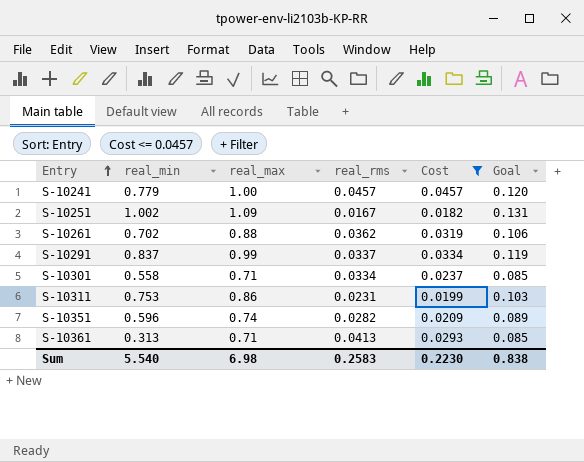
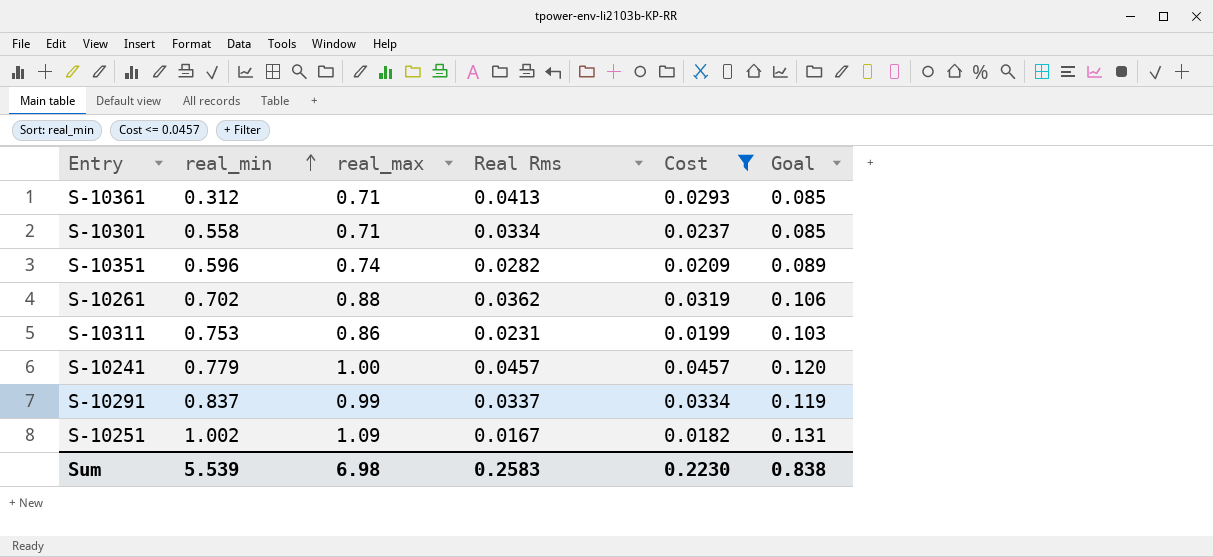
row order: Entry ascending -> real_min ascending
column name: real_rms -> Real Rms
S-10361 | real_min: 0.313 -> 0.312
Sum | real_min: 5.540 -> 5.539

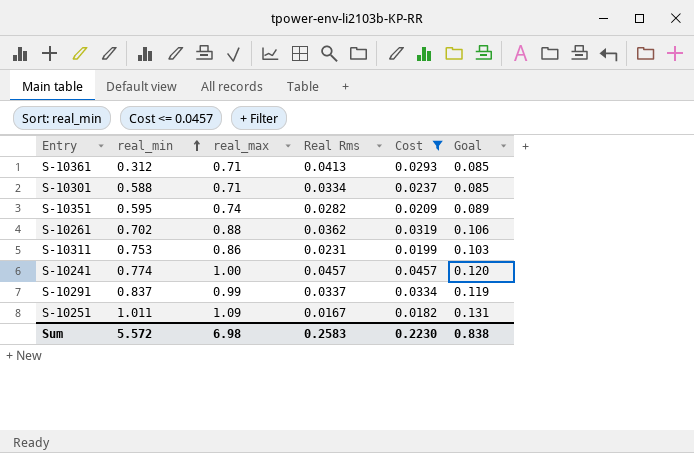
S-10301 | real_min: 0.558 -> 0.588
S-10351 | real_min: 0.596 -> 0.595
S-10241 | real_min: 0.779 -> 0.774
S-10251 | real_min: 1.002 -> 1.011
Sum | real_min: 5.539 -> 5.572

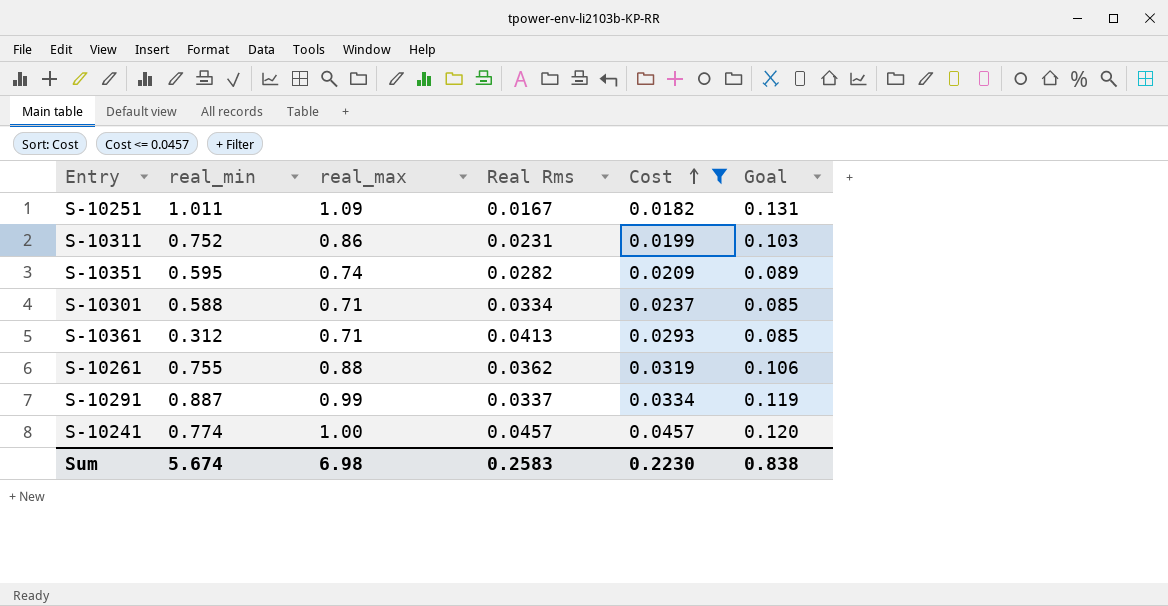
row order: real_min ascending -> Cost ascending
S-10311 | real_min: 0.753 -> 0.752
S-10261 | real_min: 0.702 -> 0.755
S-10291 | real_min: 0.837 -> 0.887
Sum | real_min: 5.572 -> 5.674

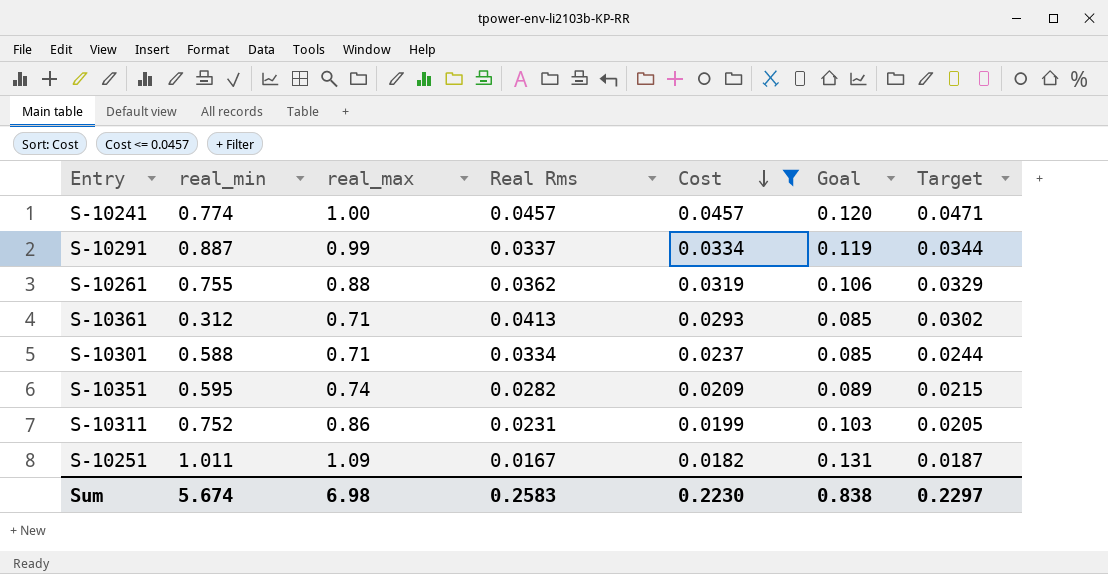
row order: Cost ascending -> Cost descending
column Target | formula: none -> [Cost] * 1.03

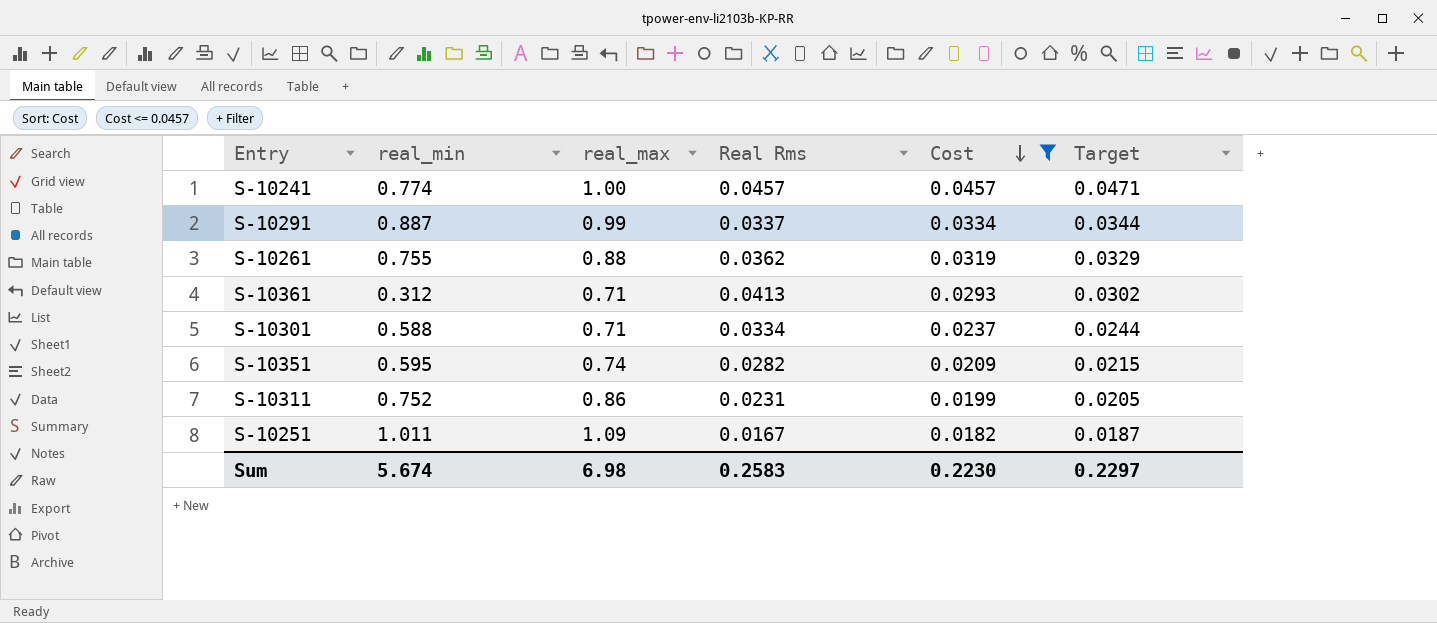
column Goal | formula: [real_max] * 0.12 -> none

